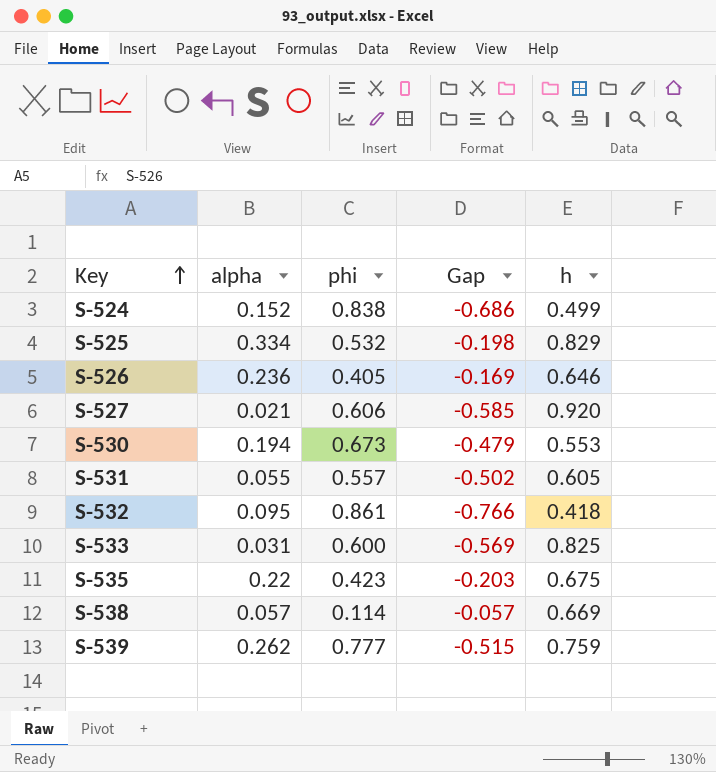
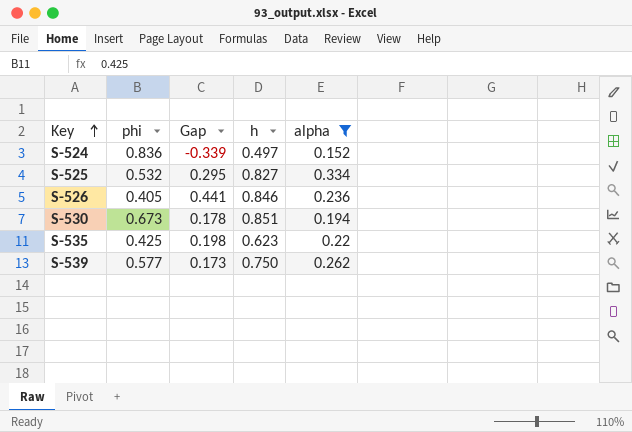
filter: none -> alpha >= 0.152
column Gap | formula: [alpha] - [phi] -> [h] - [phi]
column alpha | position: 2 -> 5
S-524 | phi: 0.838 -> 0.836
S-524 | h: 0.499 -> 0.497
S-525 | h: 0.829 -> 0.827
S-526 | h: 0.646 -> 0.846
S-530 | h: 0.553 -> 0.851
S-535 | phi: 0.423 -> 0.425
S-535 | h: 0.675 -> 0.623
S-539 | phi: 0.777 -> 0.577
S-539 | h: 0.759 -> 0.750

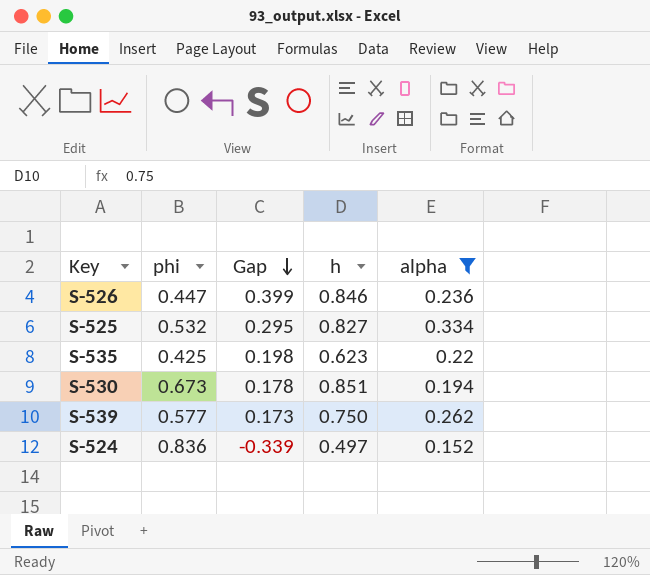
row order: Key ascending -> Gap descending
S-526 | phi: 0.405 -> 0.447
S-526 | Gap: 0.441 -> 0.399

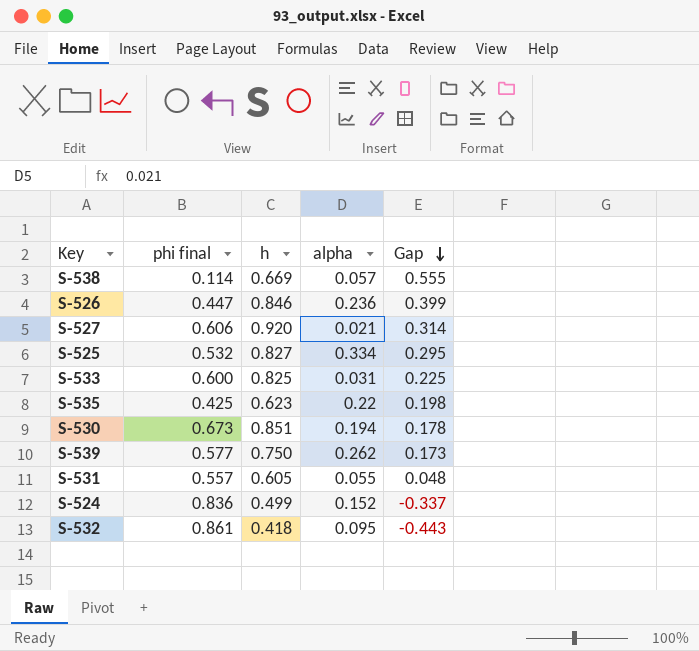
filter: alpha >= 0.152 -> none
column name: phi -> phi final
column Gap | position: 3 -> 5
S-524 | h: 0.497 -> 0.499
S-524 | Gap: -0.339 -> -0.337

